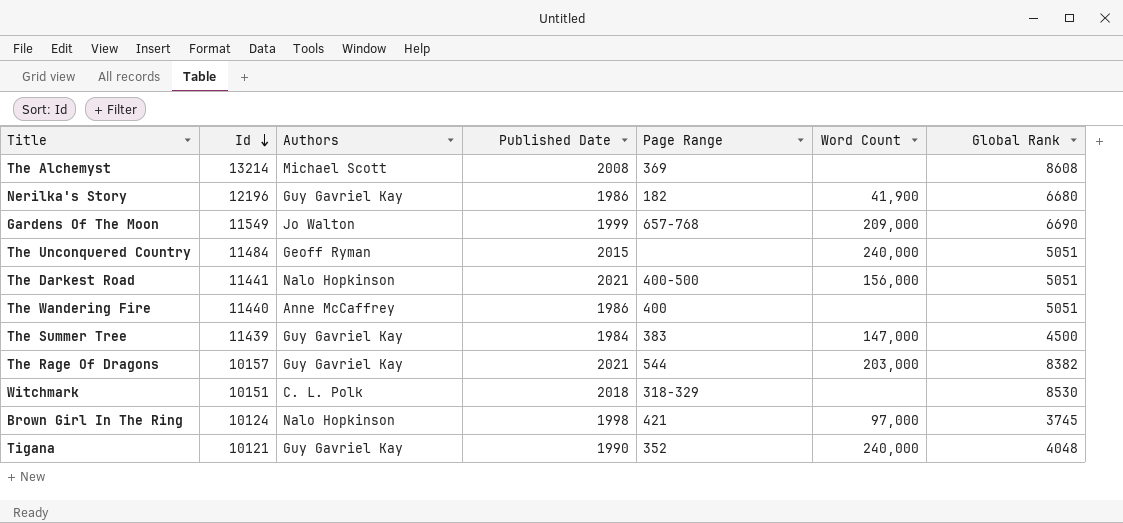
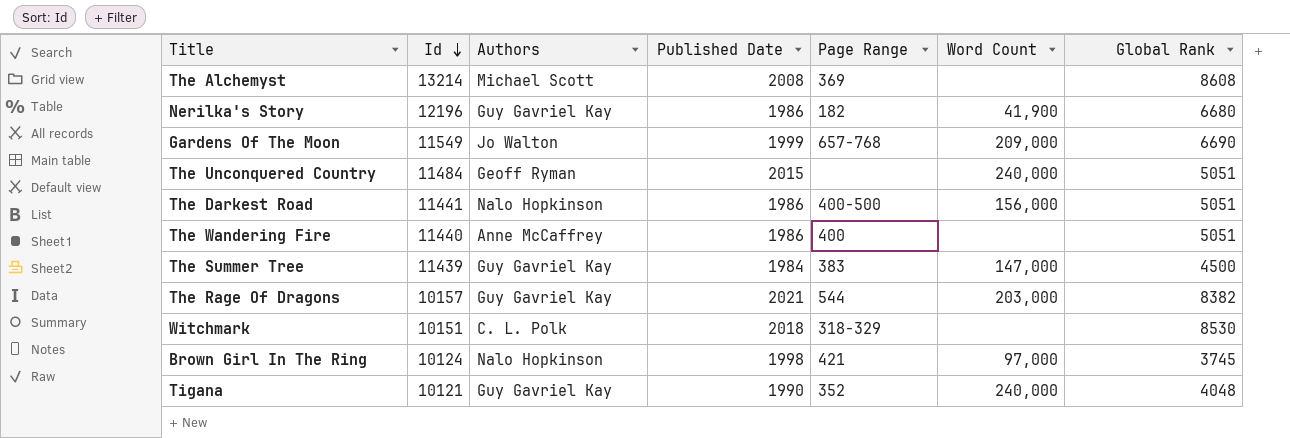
The Darkest Road | Published Date: 2021 -> 1986

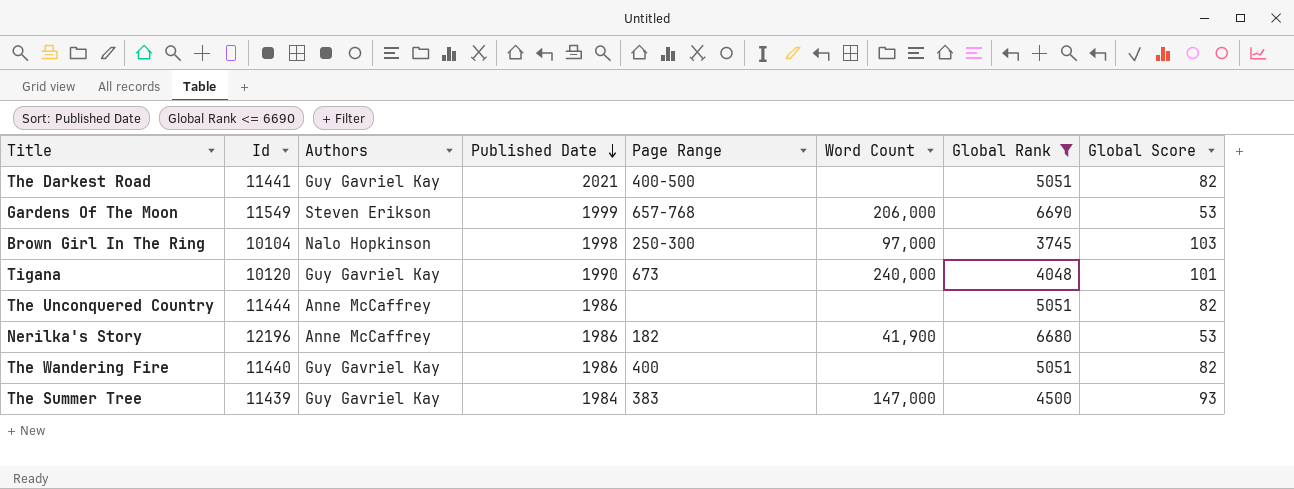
filter: none -> Global Rank <= 6690
row order: Id descending -> Published Date descending
column Global Score | position: none -> 8
The Darkest Road | Authors: Nalo Hopkinson -> Guy Gavriel Kay
The Darkest Road | Published Date: 1986 -> 2021
The Darkest Road | Word Count: 156,000 -> none
Gardens Of The Moon | Authors: Jo Walton -> Steven Erikson
Gardens Of The Moon | Word Count: 209,000 -> 206,000
Brown Girl In The Ring | Id: 10124 -> 10104
Brown Girl In The Ring | Page Range: 421 -> 250-300
Tigana | Id: 10121 -> 10120
Tigana | Page Range: 352 -> 673
The Unconquered Country | Id: 11484 -> 11444
The Unconquered Country | Authors: Geoff Ryman -> Anne McCaffrey
The Unconquered Country | Published Date: 2015 -> 1986
The Unconquered Country | Word Count: 240,000 -> none
Nerilka's Story | Authors: Guy Gavriel Kay -> Anne McCaffrey
The Wandering Fire | Authors: Anne McCaffrey -> Guy Gavriel Kay

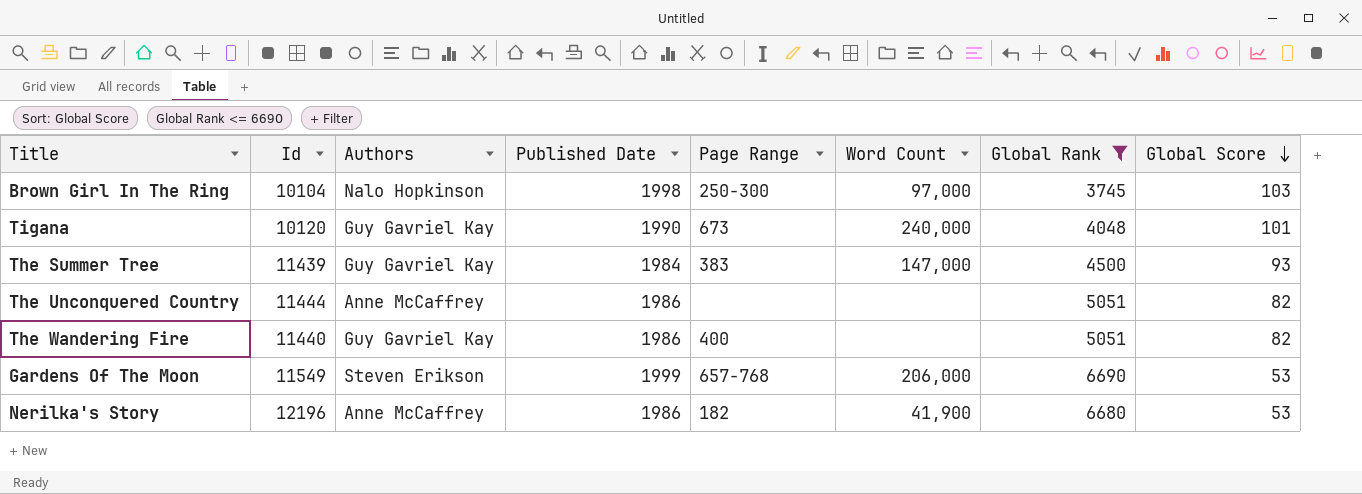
row order: Published Date descending -> Global Score descending
row The Darkest Road: 11441 | Guy Gavriel Kay | 2021 | 400-500 | none | 5051 | 82 -> none

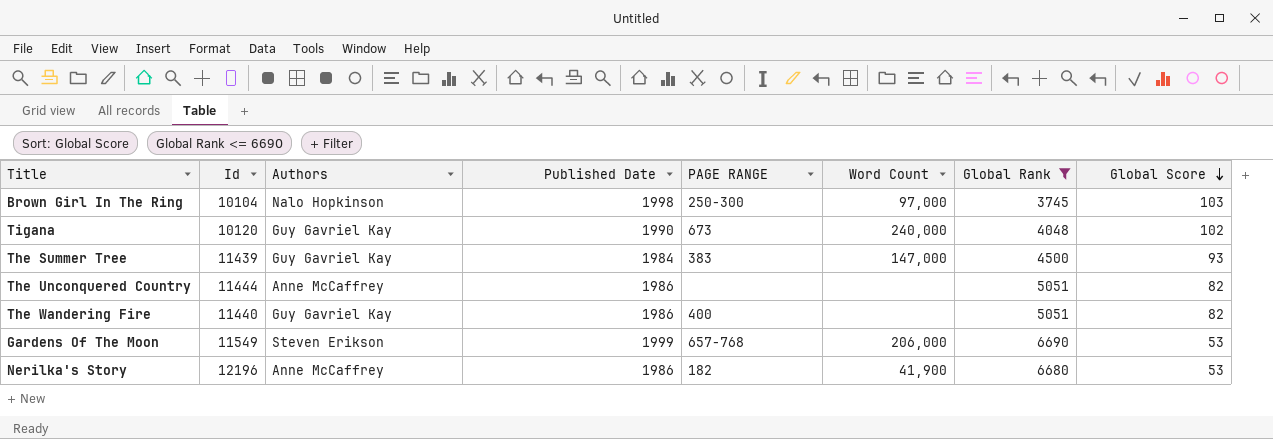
column name: Page Range -> PAGE RANGE
Tigana | Global Score: 101 -> 102

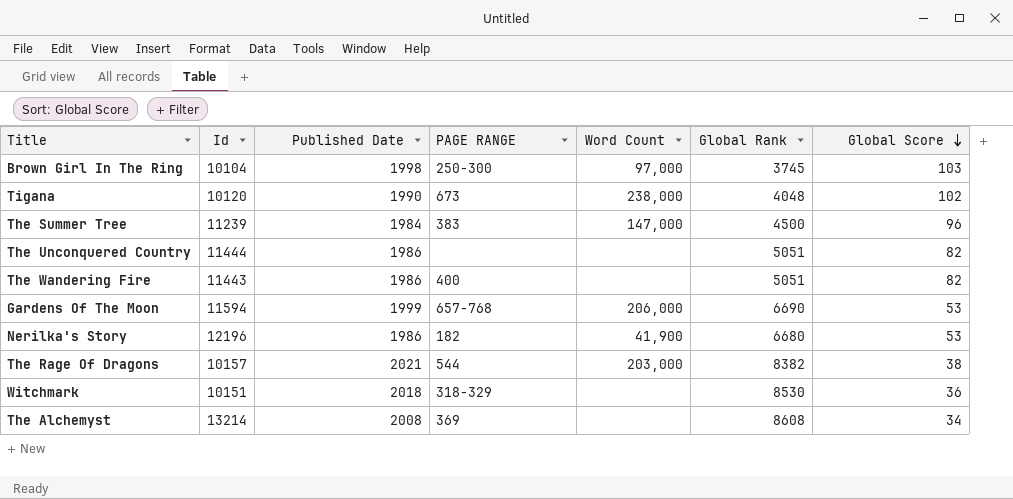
filter: Global Rank <= 6690 -> none
column Authors | position: 3 -> none
Tigana | Word Count: 240,000 -> 238,000
The Summer Tree | Id: 11439 -> 11239
The Summer Tree | Global Score: 93 -> 96
The Wandering Fire | Id: 11440 -> 11443
Gardens Of The Moon | Id: 11549 -> 11594

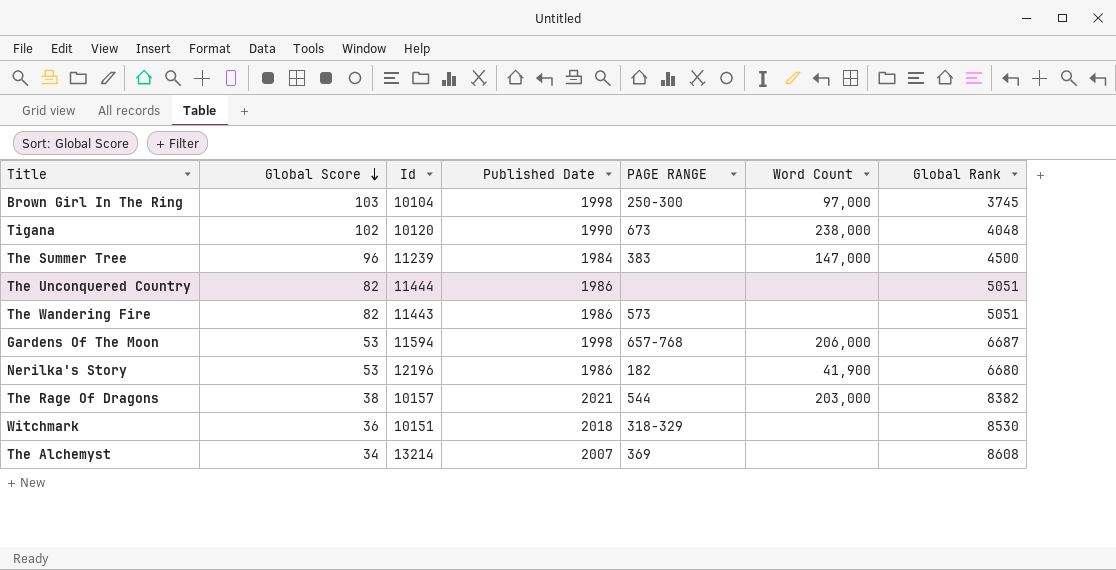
column Global Score | position: 7 -> 2
The Wandering Fire | PAGE RANGE: 400 -> 573
Gardens Of The Moon | Published Date: 1999 -> 1998
Gardens Of The Moon | Global Rank: 6690 -> 6687
The Alchemyst | Published Date: 2008 -> 2007

